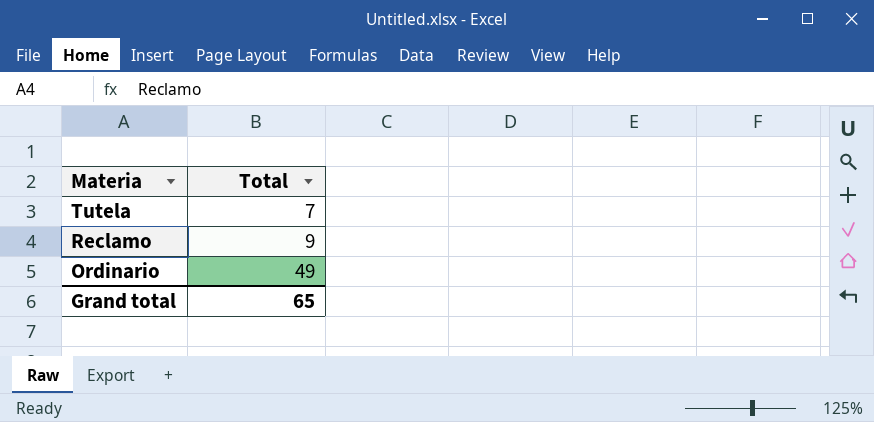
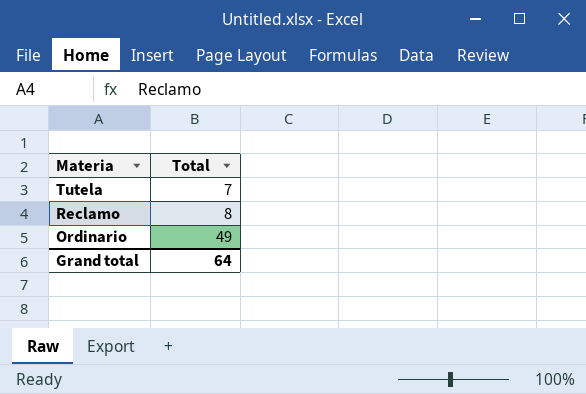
Reclamo | Total: 9 -> 8
Grand total | Total: 65 -> 64

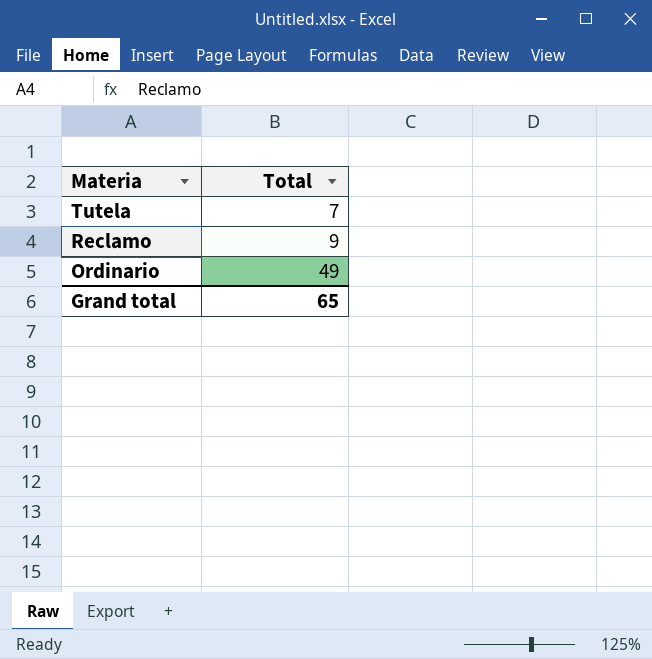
Reclamo | Total: 8 -> 9
Grand total | Total: 64 -> 65

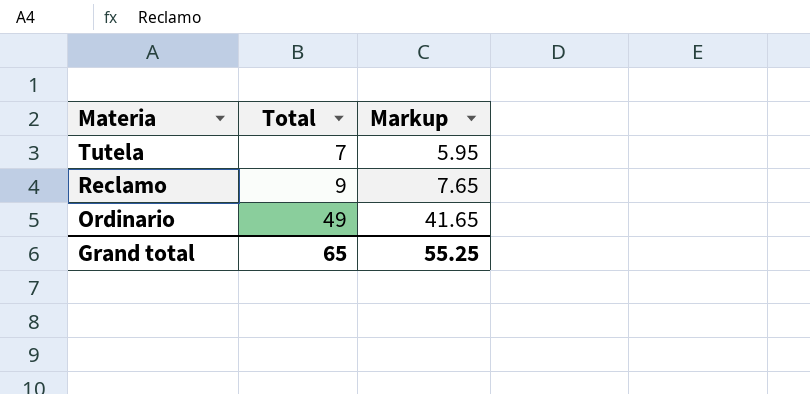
column Markup | formula: none -> [Total] * 0.85

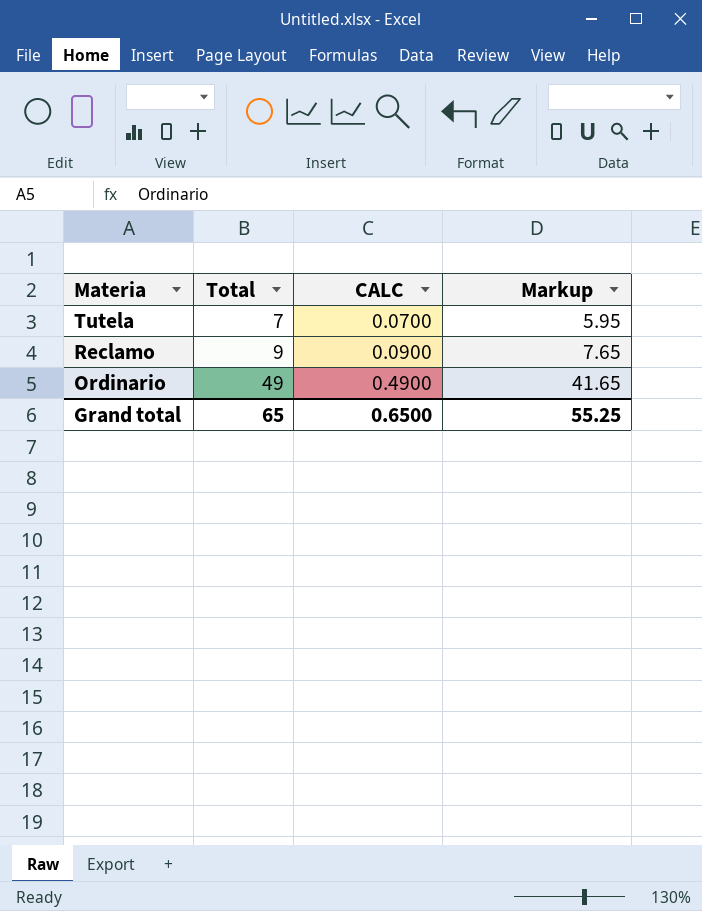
column CALC | formula: none -> [Total] * 0.01

